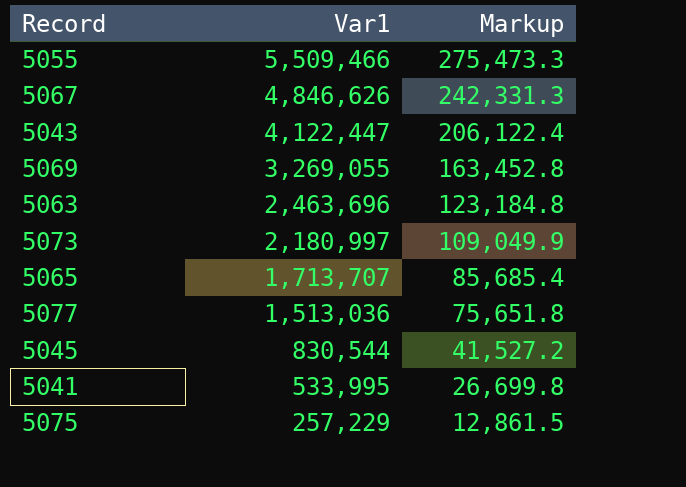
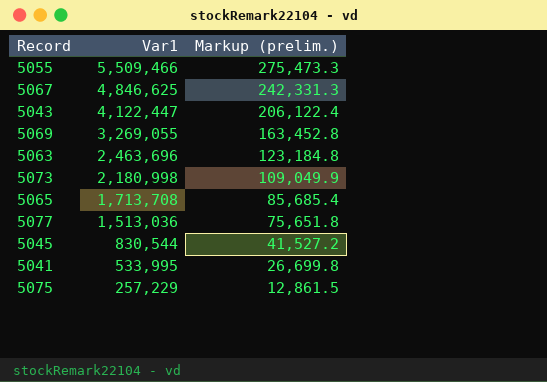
column name: Markup -> Markup (prelim.)
5067 | Var1: 4,846,626 -> 4,846,625
5073 | Var1: 2,180,997 -> 2,180,998
5065 | Var1: 1,713,707 -> 1,713,708

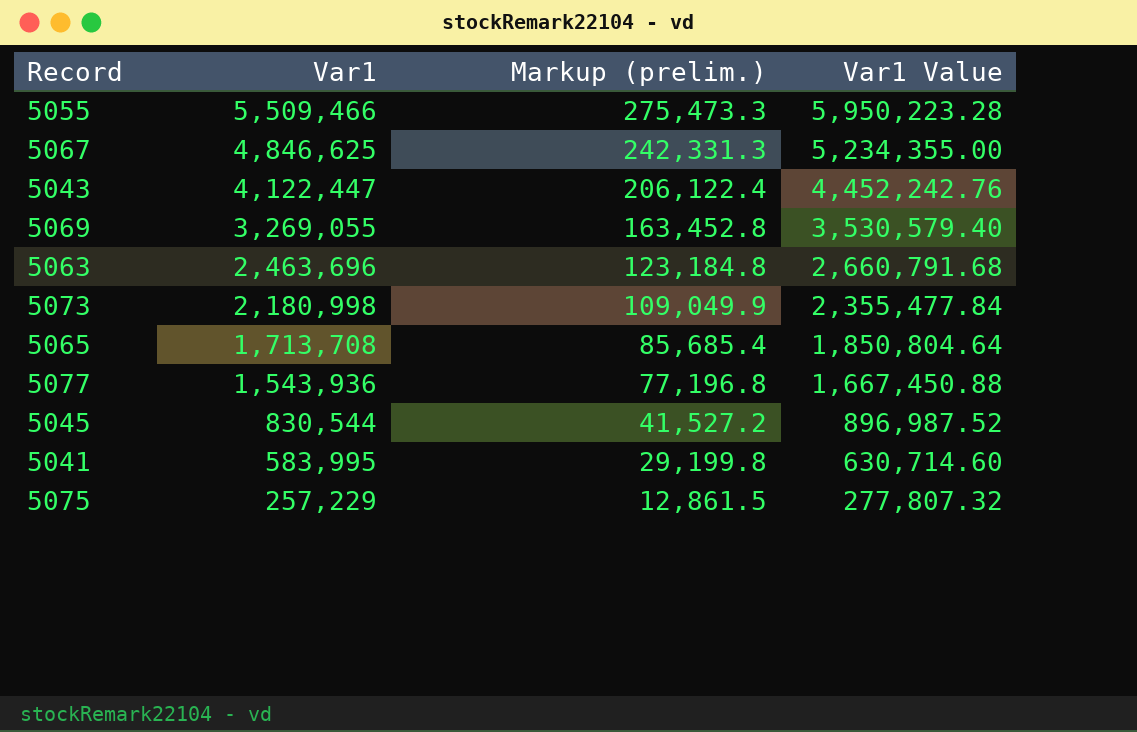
column Var1 Value | formula: none -> [Var1] * 1.08
5077 | Var1: 1,513,036 -> 1,543,936
5077 | Markup (prelim.): 75,651.8 -> 77,196.8
5041 | Var1: 533,995 -> 583,995
5041 | Markup (prelim.): 26,699.8 -> 29,199.8

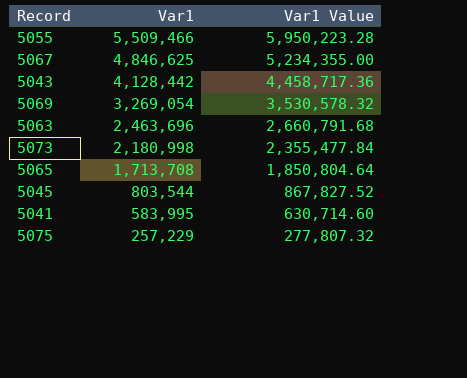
column Markup (prelim.) | formula: [Var1] * 0.05 -> none
row 5077: 1,543,936 | 77,196.8 | 1,667,450.88 -> none
5043 | Var1: 4,122,447 -> 4,128,442
5043 | Var1 Value: 4,452,242.76 -> 4,458,717.36
5069 | Var1: 3,269,055 -> 3,269,054
5069 | Var1 Value: 3,530,579.40 -> 3,530,578.32
5045 | Var1: 830,544 -> 803,544
5045 | Var1 Value: 896,987.52 -> 867,827.52

